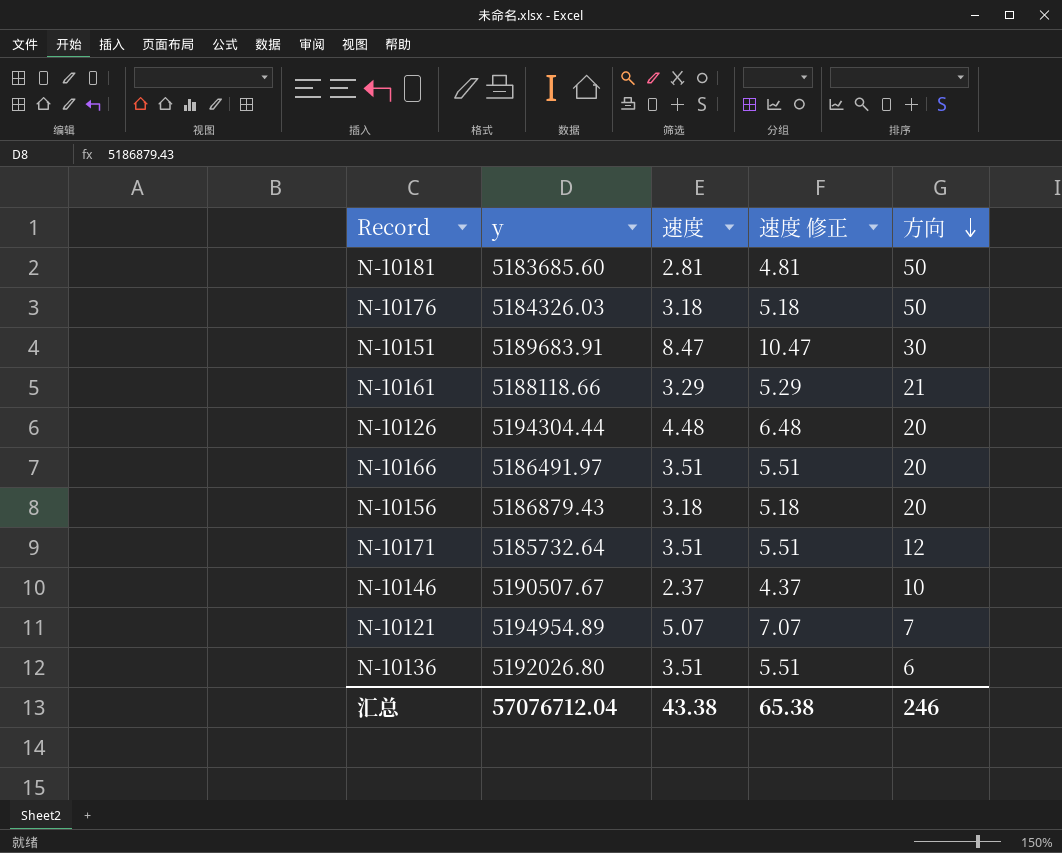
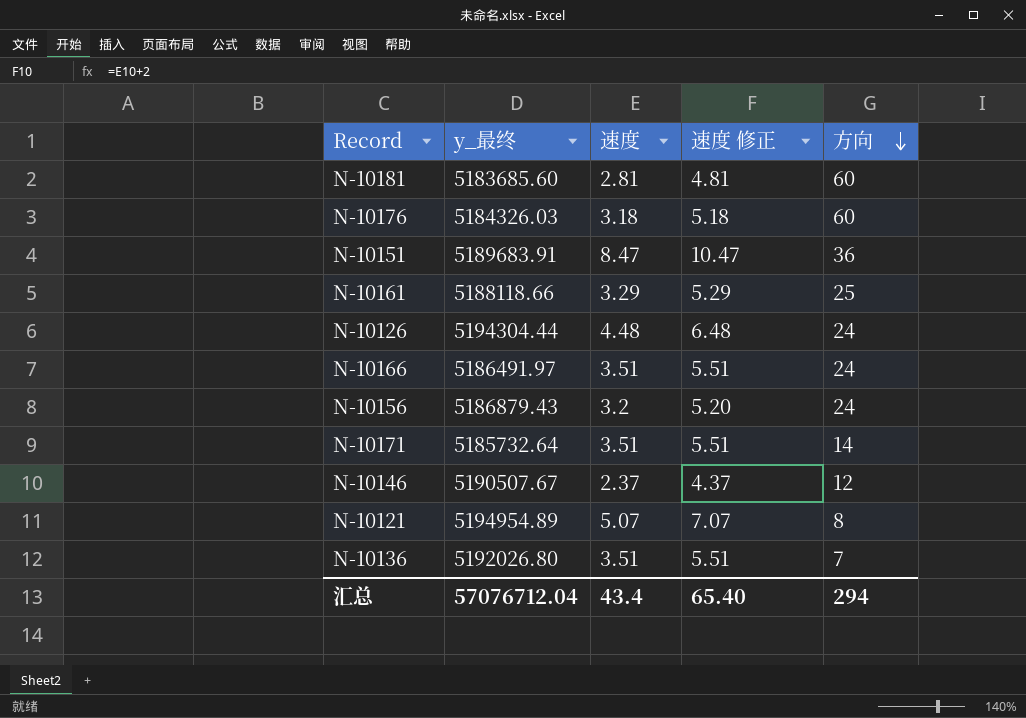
column name: y -> y_最终
N-10181 | 方向: 50 -> 60
N-10176 | 方向: 50 -> 60
N-10151 | 方向: 30 -> 36
N-10161 | 方向: 21 -> 25
N-10126 | 方向: 20 -> 24
N-10166 | 方向: 20 -> 24
N-10156 | 速度: 3.18 -> 3.2
N-10156 | 速度 修正: 5.18 -> 5.20
N-10156 | 方向: 20 -> 24
N-10171 | 方向: 12 -> 14
N-10146 | 方向: 10 -> 12
N-10121 | 方向: 7 -> 8
N-10136 | 方向: 6 -> 7
汇总 | 速度: 43.38 -> 43.4
汇总 | 速度 修正: 65.38 -> 65.40
汇总 | 方向: 246 -> 294

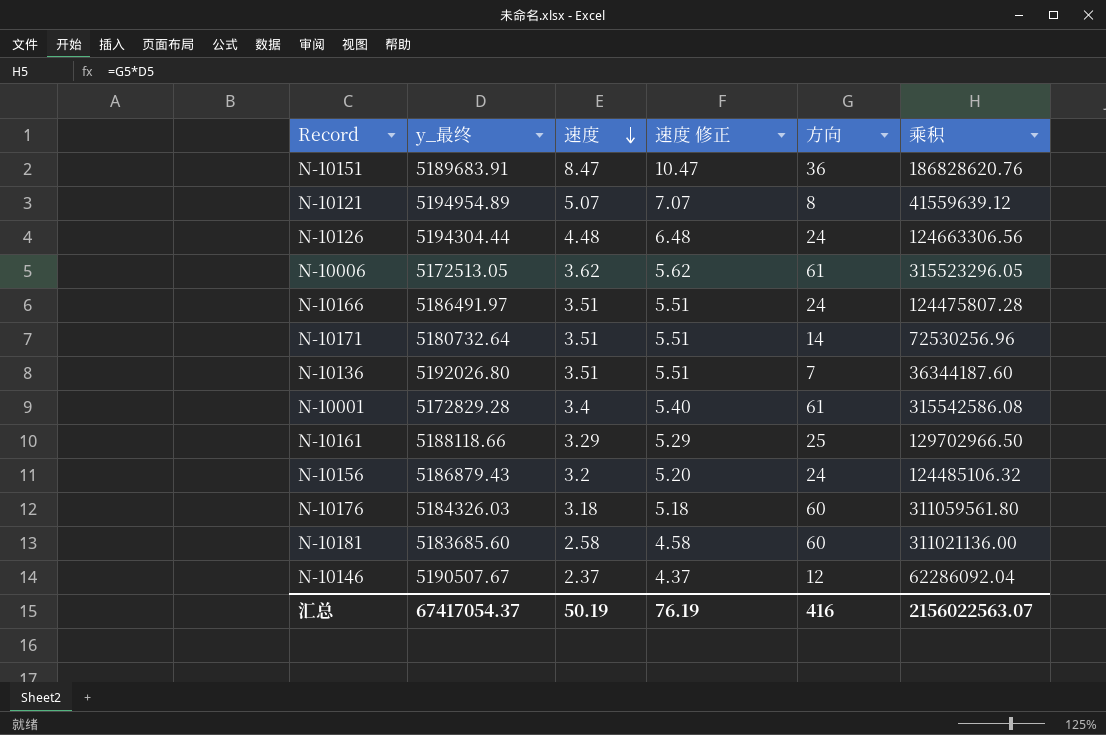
row order: 方向 descending -> 速度 descending
column 乘积 | formula: none -> [y_最终] * [方向]
row N-10006: none -> 5172513.05 | 3.62 | 5.62 | 61 | 315523296.05
N-10171 | y_最终: 5185732.64 -> 5180732.64
row N-10001: none -> 5172829.28 | 3.4 | 5.40 | 61 | 315542586.08
N-10181 | 速度: 2.81 -> 2.58
N-10181 | 速度 修正: 4.81 -> 4.58
汇总 | y_最终: 57076712.04 -> 67417054.37
汇总 | 速度: 43.4 -> 50.19
汇总 | 速度 修正: 65.40 -> 76.19
汇总 | 方向: 294 -> 416

